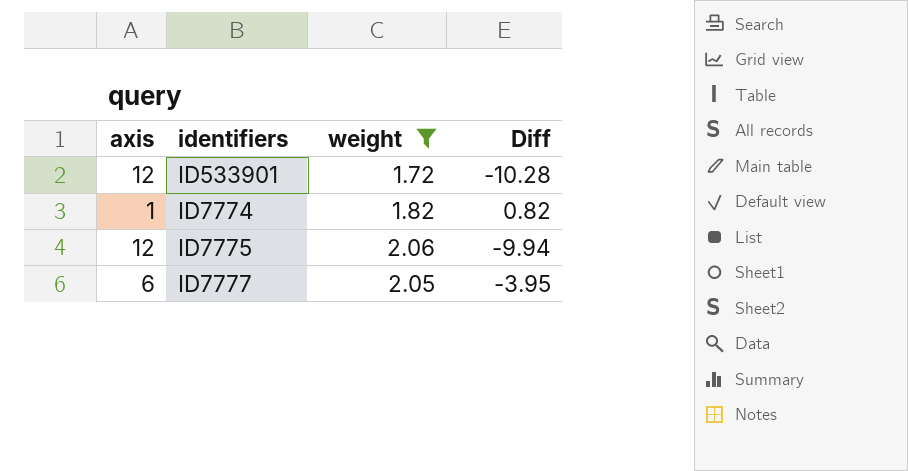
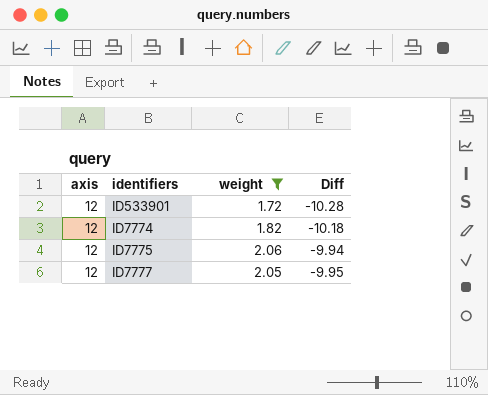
ID7774 | axis: 1 -> 12
ID7774 | Diff: 0.82 -> -10.18
ID7777 | axis: 6 -> 12
ID7777 | Diff: -3.95 -> -9.95

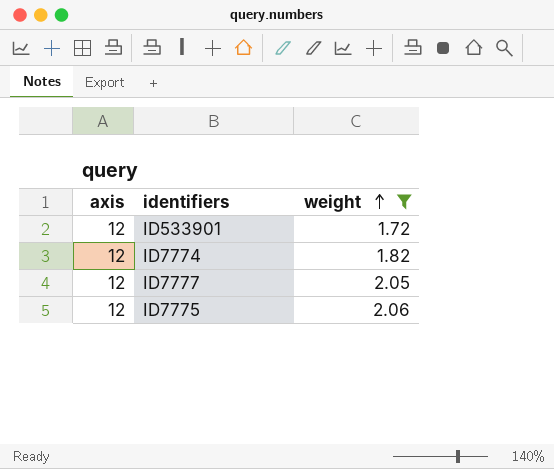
row order: none -> weight ascending
column Diff | formula: [weight] - [axis] -> none

